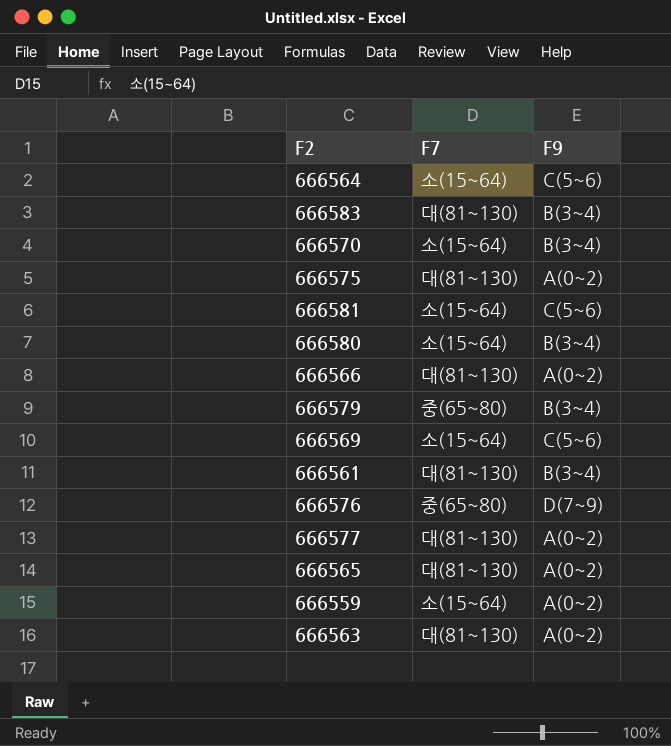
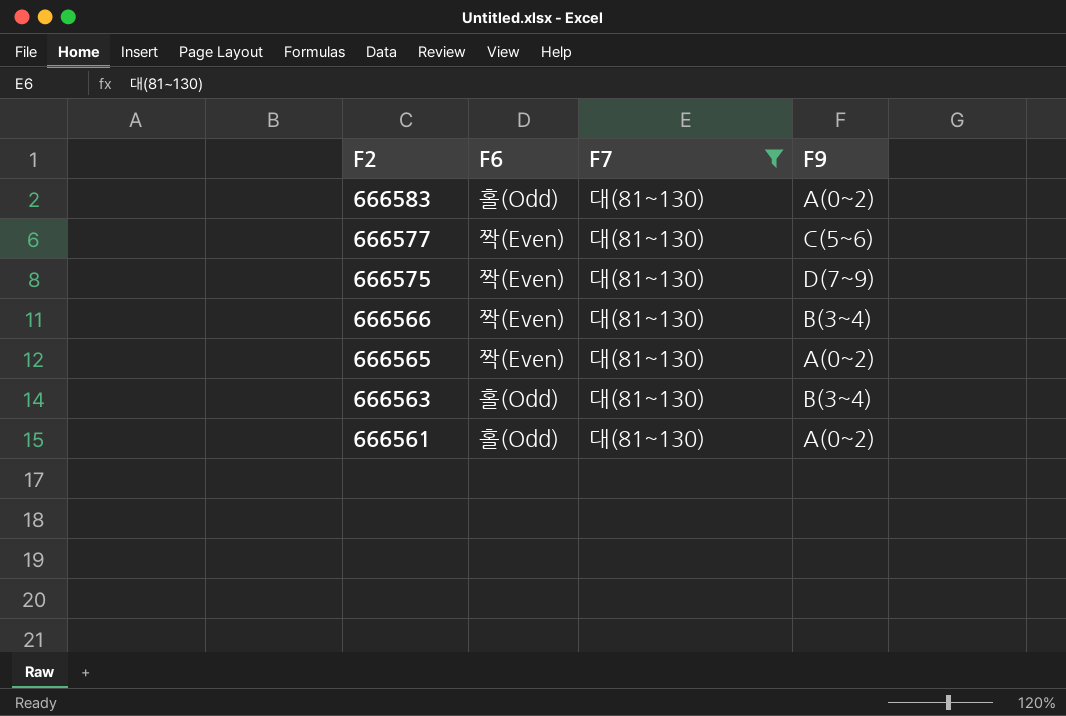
filter: none -> F7 = 대(81~130)
row order: none -> F2 descending
column F6 | position: none -> 2
666583 | F9: B(3~4) -> A(0~2)
666577 | F9: A(0~2) -> C(5~6)
666575 | F9: A(0~2) -> D(7~9)
666566 | F9: A(0~2) -> B(3~4)
666563 | F9: A(0~2) -> B(3~4)
666561 | F9: B(3~4) -> A(0~2)

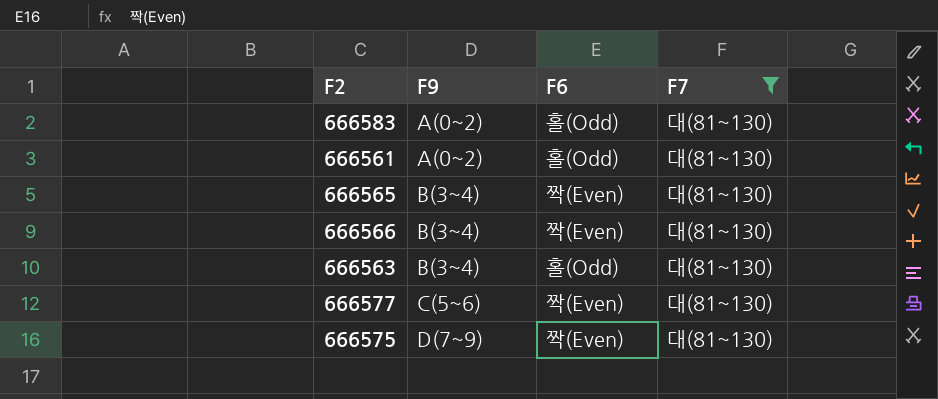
row order: F2 descending -> F9 ascending
column F9 | position: 4 -> 2
666565 | F9: A(0~2) -> B(3~4)

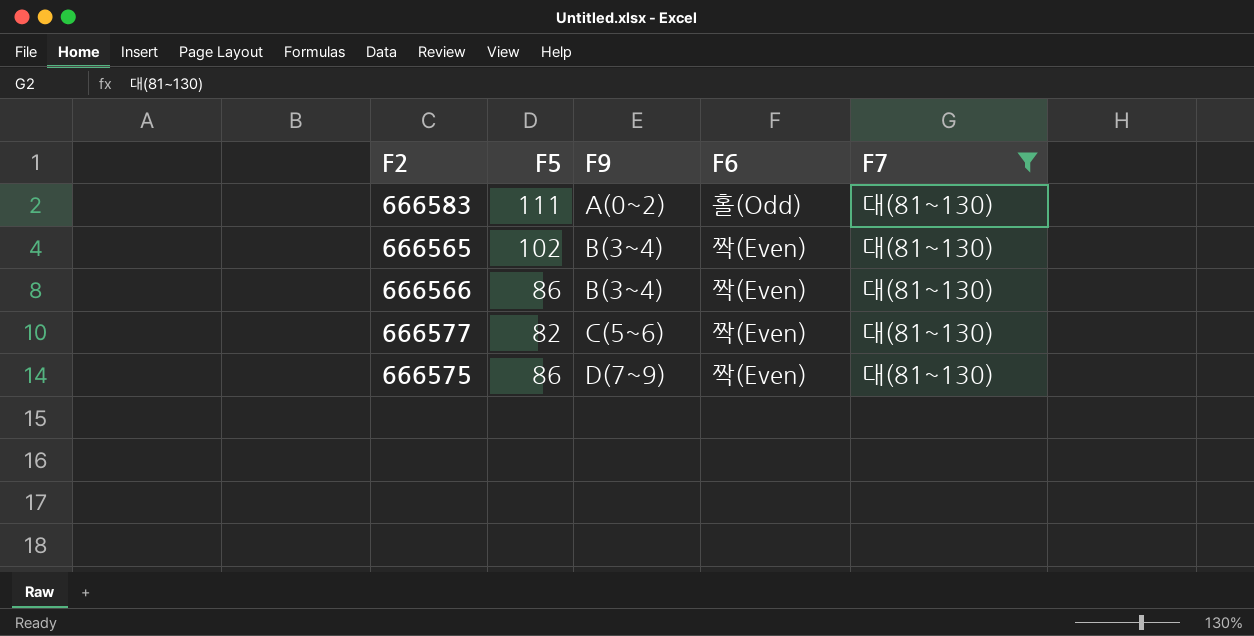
column F5 | position: none -> 2
row 666561: A(0~2) | 홀(Odd) | 대(81~130) -> none
row 666563: B(3~4) | 홀(Odd) | 대(81~130) -> none

